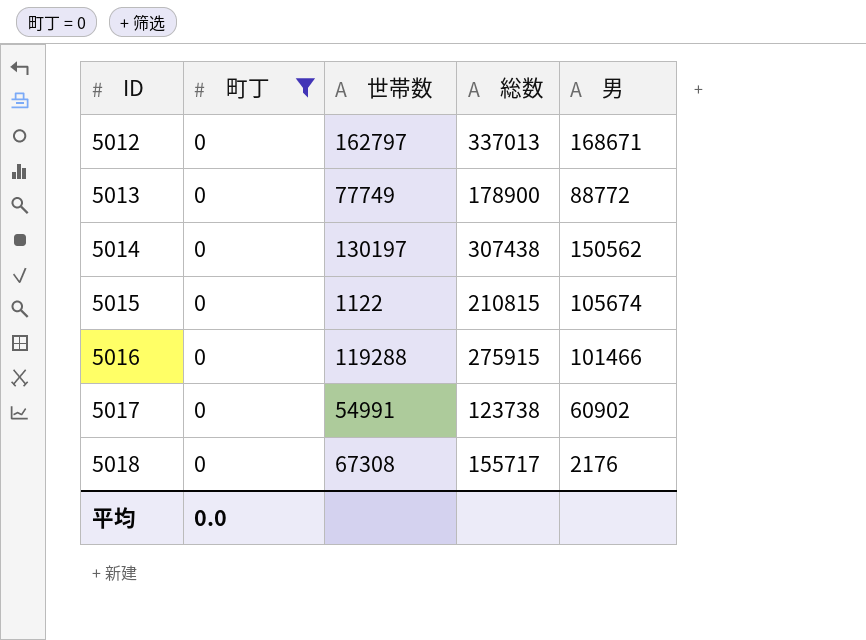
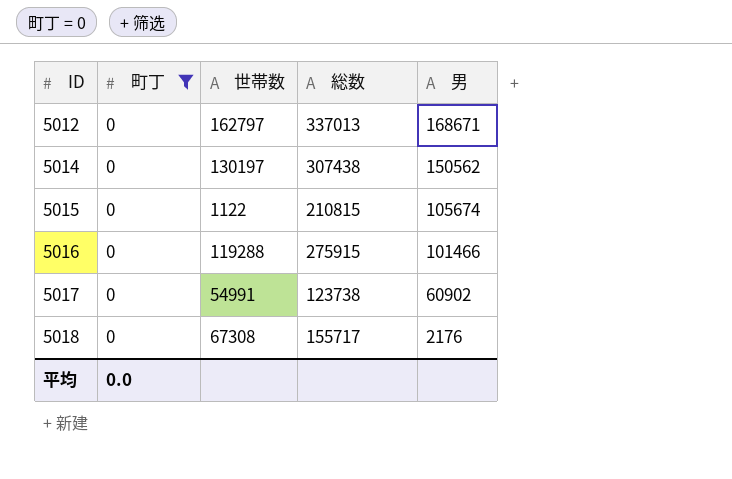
row 5013: 0 | 77749 | 178900 | 88772 -> none

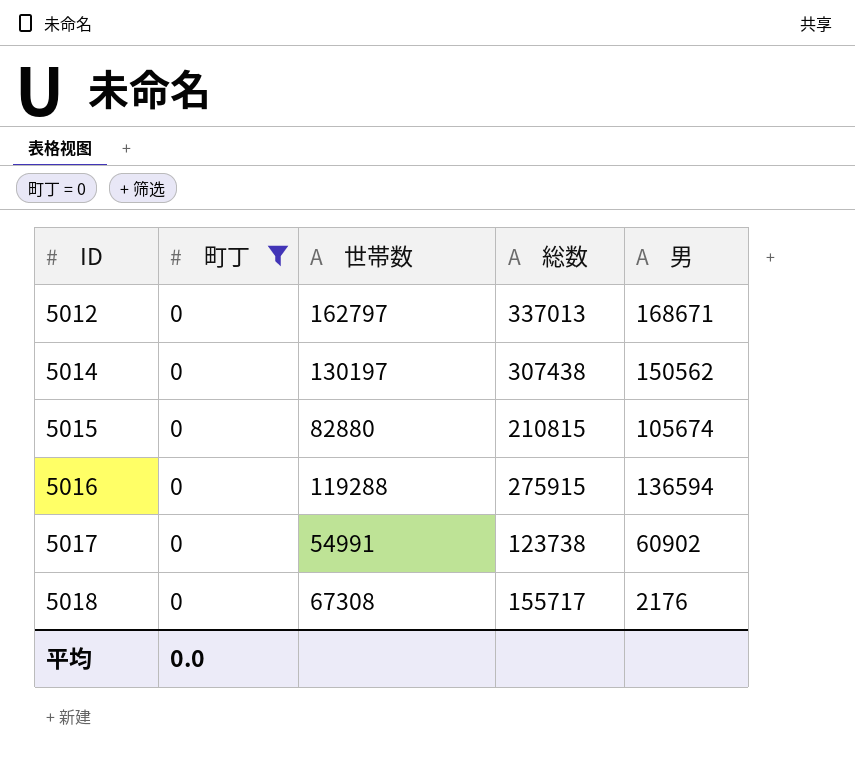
5015 | 世帯数: 1122 -> 82880
5016 | 男: 101466 -> 136594

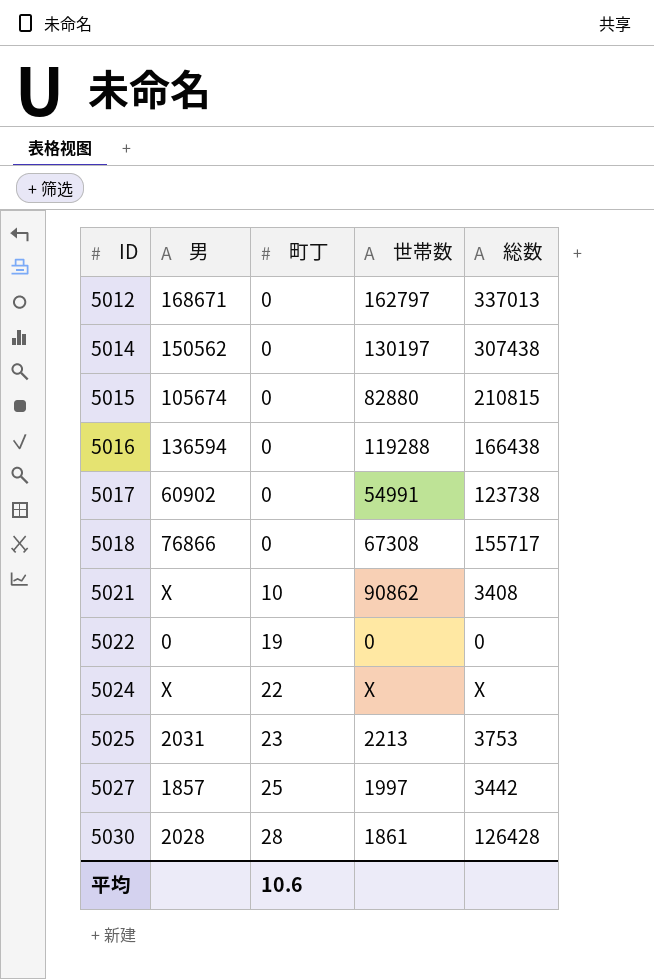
filter: 町丁 = 0 -> none
column 男 | position: 5 -> 2
5016 | 総数: 275915 -> 166438
5018 | 男: 2176 -> 76866
平均 | 町丁: 0.0 -> 10.6

